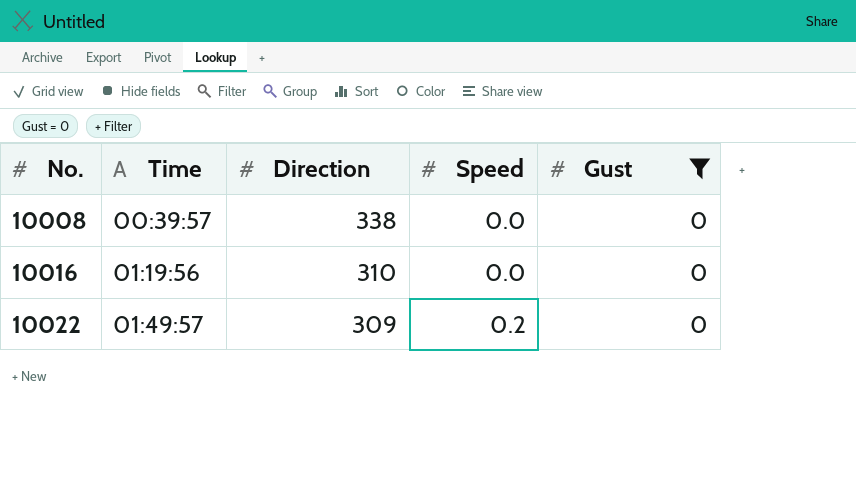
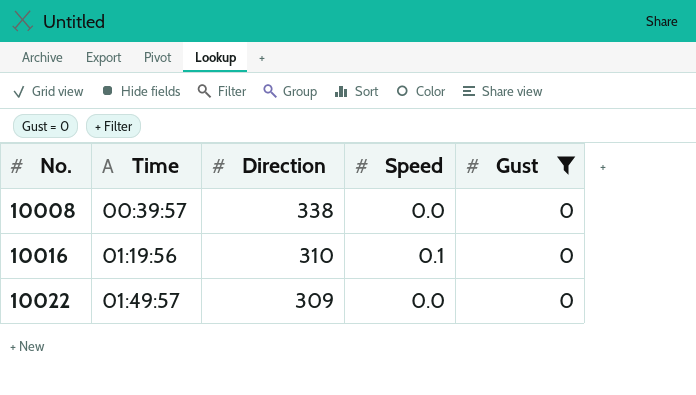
10016 | Speed: 0.0 -> 0.1
10022 | Speed: 0.2 -> 0.0

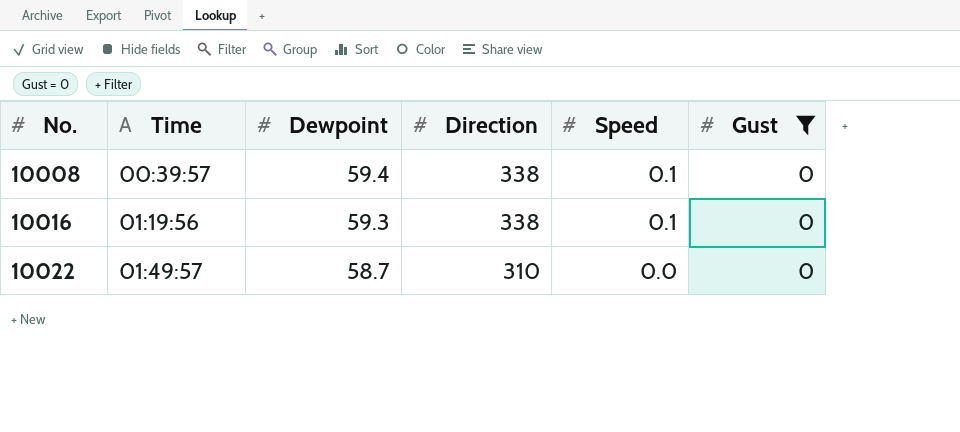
column Dewpoint | position: none -> 3
10008 | Speed: 0.0 -> 0.1
10016 | Direction: 310 -> 338
10022 | Direction: 309 -> 310

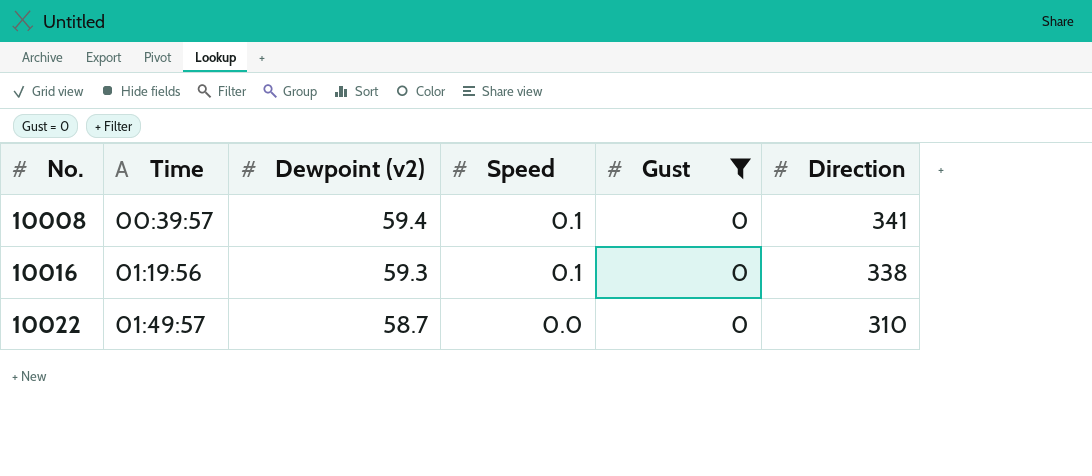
column name: Dewpoint -> Dewpoint (v2)
column Direction | position: 4 -> 6
10008 | Direction: 338 -> 341

